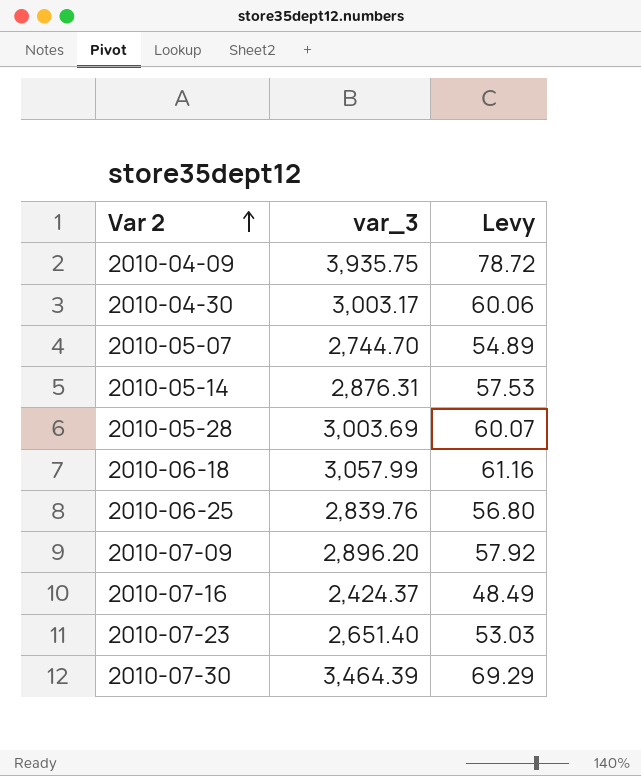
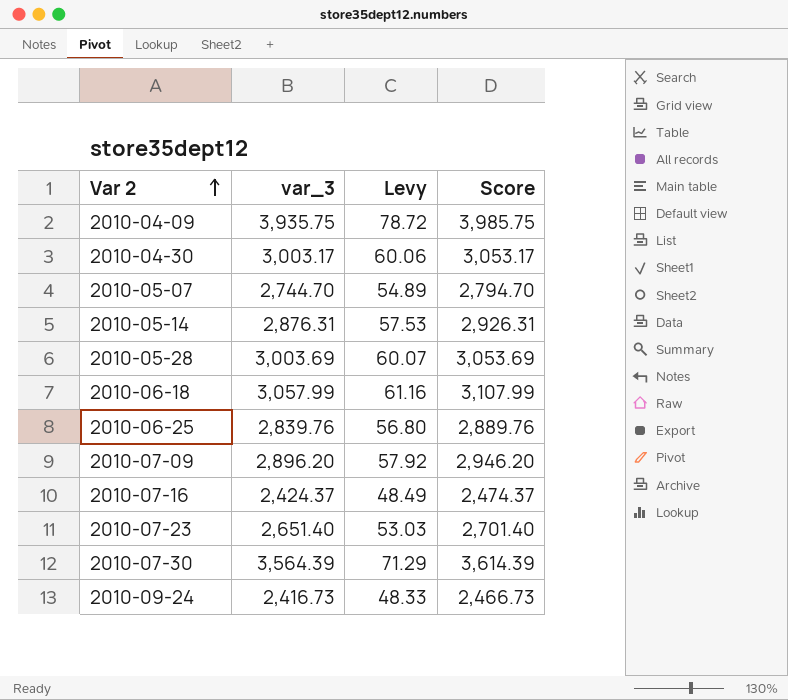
column Score | formula: none -> [var_3] + 50
2010-07-30 | var_3: 3,464.39 -> 3,564.39
2010-07-30 | Levy: 69.29 -> 71.29
row 2010-09-24: none -> 2,416.73 | 48.33 | 2,466.73

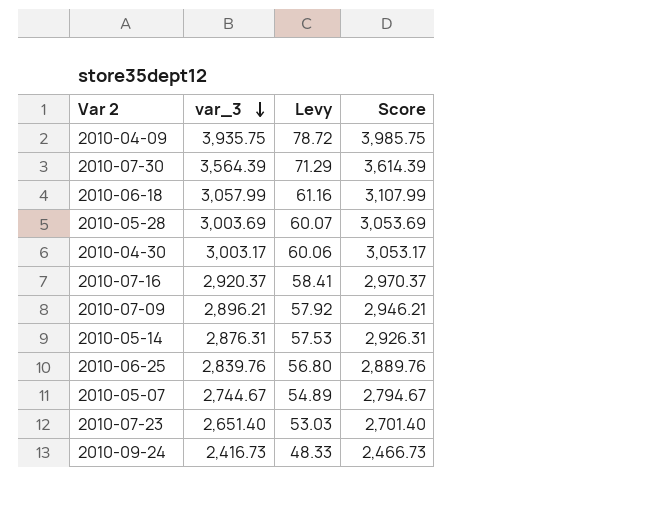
row order: Var 2 ascending -> var_3 descending
2010-07-16 | var_3: 2,424.37 -> 2,920.37
2010-07-16 | Levy: 48.49 -> 58.41
2010-07-16 | Score: 2,474.37 -> 2,970.37
2010-07-09 | var_3: 2,896.20 -> 2,896.21
2010-07-09 | Score: 2,946.20 -> 2,946.21
2010-05-07 | var_3: 2,744.70 -> 2,744.67
2010-05-07 | Score: 2,794.70 -> 2,794.67

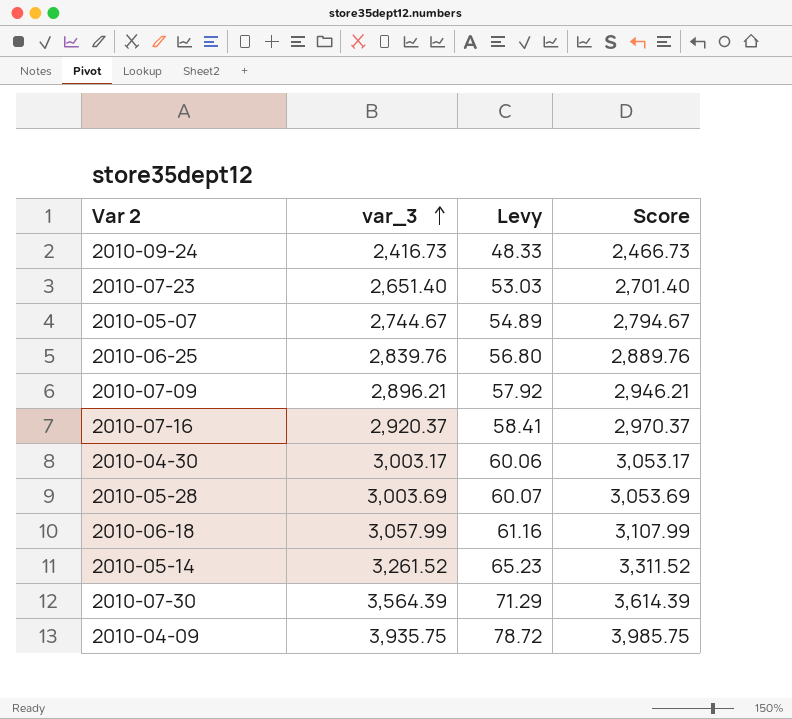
row order: var_3 descending -> var_3 ascending
2010-05-14 | var_3: 2,876.31 -> 3,261.52
2010-05-14 | Levy: 57.53 -> 65.23
2010-05-14 | Score: 2,926.31 -> 3,311.52

